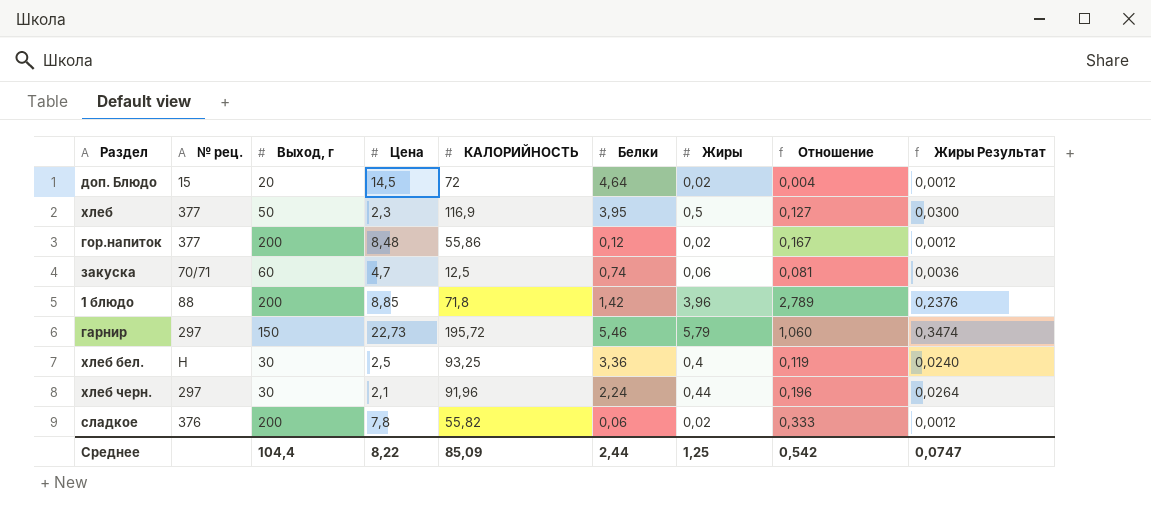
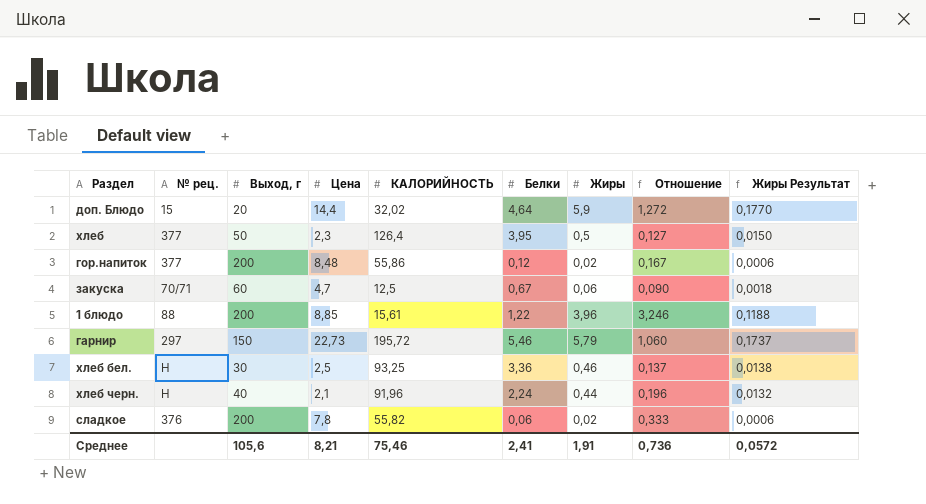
column Жиры Результат | formula: [Жиры] * 0,06 -> [Жиры] * 0,03
доп. Блюдо | Цена: 14,5 -> 14,4
доп. Блюдо | КАЛОРИЙНОСТЬ: 72 -> 32,02
доп. Блюдо | Жиры: 0,02 -> 5,9
доп. Блюдо | Отношение: 0,004 -> 1,272
хлеб | КАЛОРИЙНОСТЬ: 116,9 -> 126,4
закуска | Белки: 0,74 -> 0,67
закуска | Отношение: 0,081 -> 0,090
1 блюдо | КАЛОРИЙНОСТЬ: 71,8 -> 15,61
1 блюдо | Белки: 1,42 -> 1,22
1 блюдо | Отношение: 2,789 -> 3,246
хлеб бел. | Жиры: 0,4 -> 0,46
хлеб бел. | Отношение: 0,119 -> 0,137
хлеб черн. | № рец.: 297 -> Н
хлеб черн. | Выход, г: 30 -> 40
Среднее | Выход, г: 104,4 -> 105,6
Среднее | Цена: 8,22 -> 8,21
Среднее | КАЛОРИЙНОСТЬ: 85,09 -> 75,46
Среднее | Белки: 2,44 -> 2,41
Среднее | Жиры: 1,25 -> 1,91
Среднее | Отношение: 0,542 -> 0,736
Среднее | Жиры Результат: 0,0747 -> 0,0572

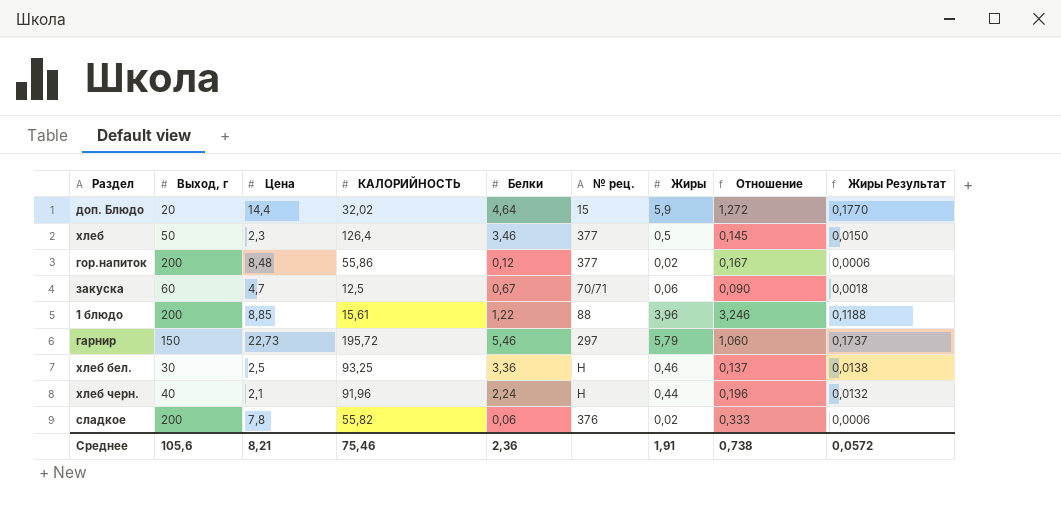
column № рец. | position: 2 -> 6
хлеб | Белки: 3,95 -> 3,46
хлеб | Отношение: 0,127 -> 0,145
Среднее | Белки: 2,41 -> 2,36
Среднее | Отношение: 0,736 -> 0,738

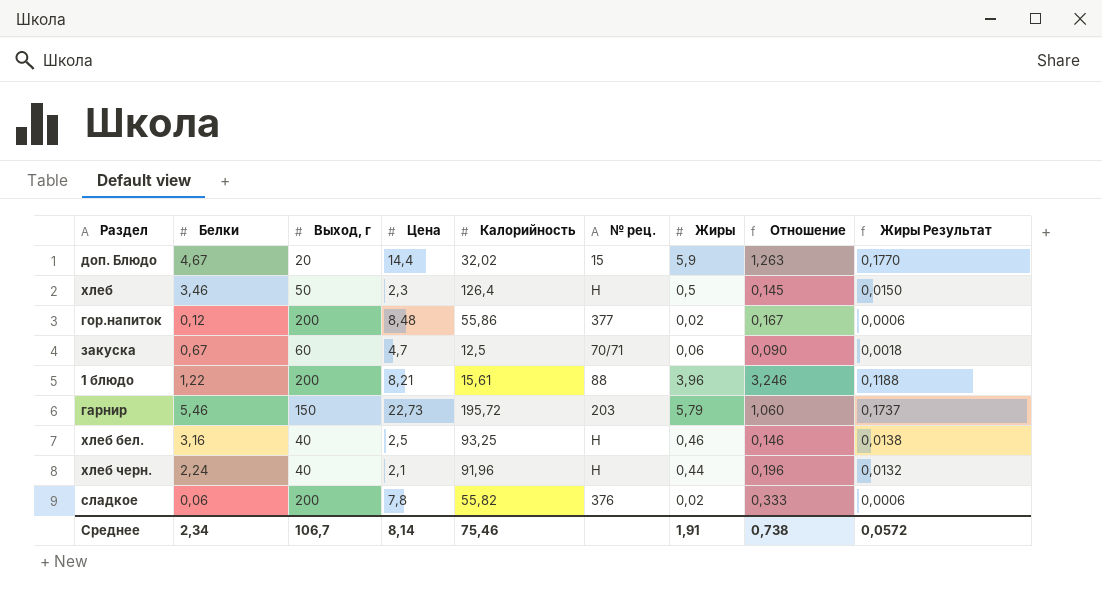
column Белки | position: 5 -> 2
column name: КАЛОРИЙНОСТЬ -> Калорийность
доп. Блюдо | Белки: 4,64 -> 4,67
доп. Блюдо | Отношение: 1,272 -> 1,263
хлеб | № рец.: 377 -> Н
1 блюдо | Цена: 8,85 -> 8,21
гарнир | № рец.: 297 -> 203
хлеб бел. | Белки: 3,36 -> 3,16
хлеб бел. | Выход, г: 30 -> 40
хлеб бел. | Отношение: 0,137 -> 0,146
Среднее | Белки: 2,36 -> 2,34
Среднее | Выход, г: 105,6 -> 106,7
Среднее | Цена: 8,21 -> 8,14

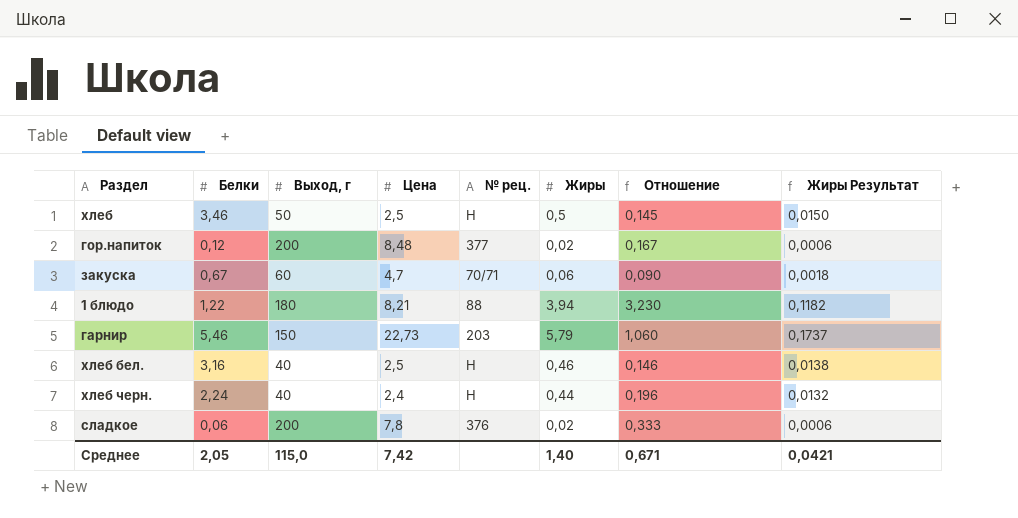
column Калорийность | position: 5 -> none
row доп. Блюдо: 4,67 | 20 | 14,4 | 32,02 | 15 | 5,9 | 1,263 | 0,1770 -> none
хлеб | Цена: 2,3 -> 2,5
1 блюдо | Выход, г: 200 -> 180
1 блюдо | Жиры: 3,96 -> 3,94
1 блюдо | Отношение: 3,246 -> 3,230
1 блюдо | Жиры Результат: 0,1188 -> 0,1182
хлеб черн. | Цена: 2,1 -> 2,4
Среднее | Белки: 2,34 -> 2,05
Среднее | Выход, г: 106,7 -> 115,0
Среднее | Цена: 8,14 -> 7,42
Среднее | Жиры: 1,91 -> 1,40
Среднее | Отношение: 0,738 -> 0,671
Среднее | Жиры Результат: 0,0572 -> 0,0421

